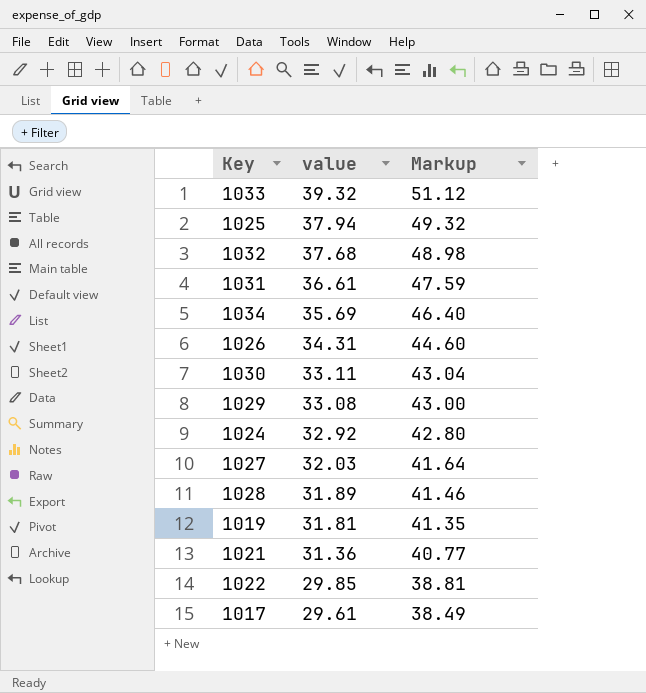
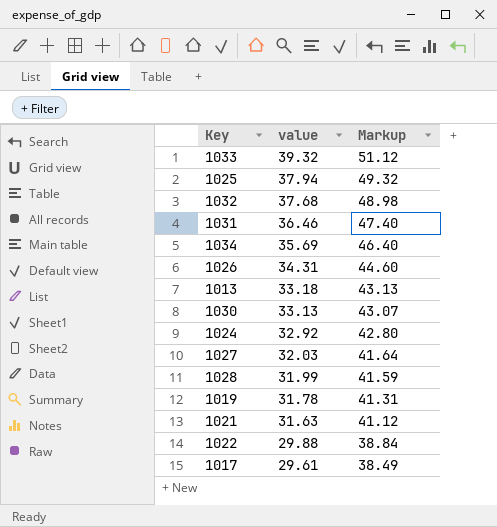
row 1029: 33.08 | 43.00 -> none
1031 | value: 36.61 -> 36.46
1031 | Markup: 47.59 -> 47.40
row 1013: none -> 33.18 | 43.13
1030 | value: 33.11 -> 33.13
1030 | Markup: 43.04 -> 43.07
1028 | value: 31.89 -> 31.99
1028 | Markup: 41.46 -> 41.59
1019 | value: 31.81 -> 31.78
1019 | Markup: 41.35 -> 41.31
1021 | value: 31.36 -> 31.63
1021 | Markup: 40.77 -> 41.12
1022 | value: 29.85 -> 29.88
1022 | Markup: 38.81 -> 38.84

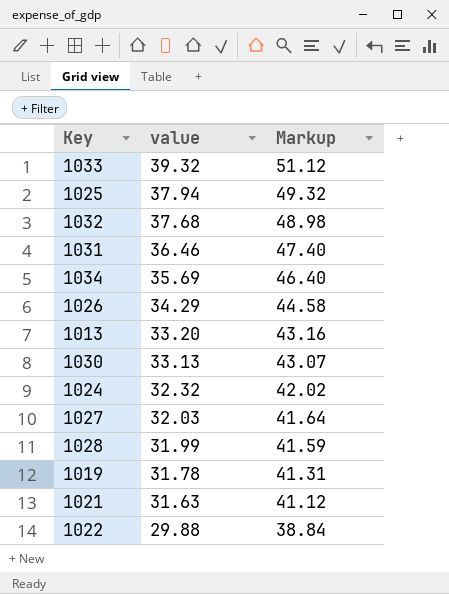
row 1017: 29.61 | 38.49 -> none
1026 | value: 34.31 -> 34.29
1026 | Markup: 44.60 -> 44.58
1013 | value: 33.18 -> 33.20
1013 | Markup: 43.13 -> 43.16
1024 | value: 32.92 -> 32.32
1024 | Markup: 42.80 -> 42.02

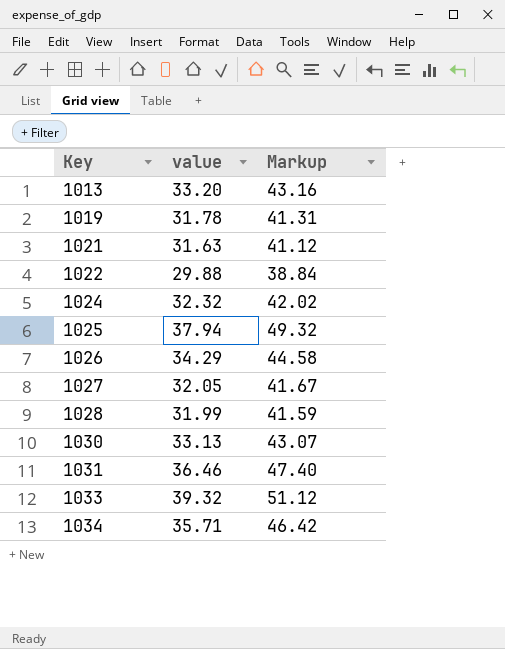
row order: value descending -> Key ascending
row 1032: 37.68 | 48.98 -> none
1027 | value: 32.03 -> 32.05
1027 | Markup: 41.64 -> 41.67
1034 | value: 35.69 -> 35.71
1034 | Markup: 46.40 -> 46.42

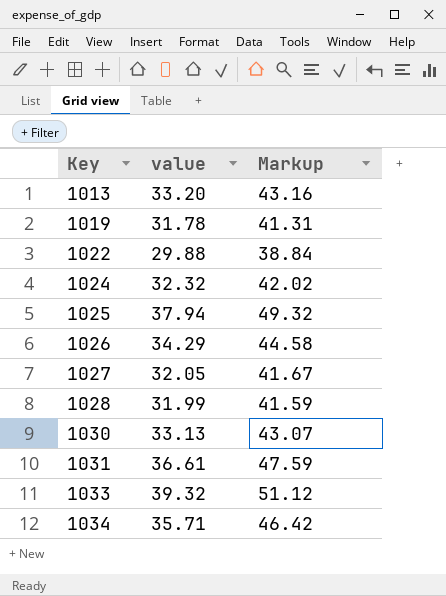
row 1021: 31.63 | 41.12 -> none
1031 | value: 36.46 -> 36.61
1031 | Markup: 47.40 -> 47.59

